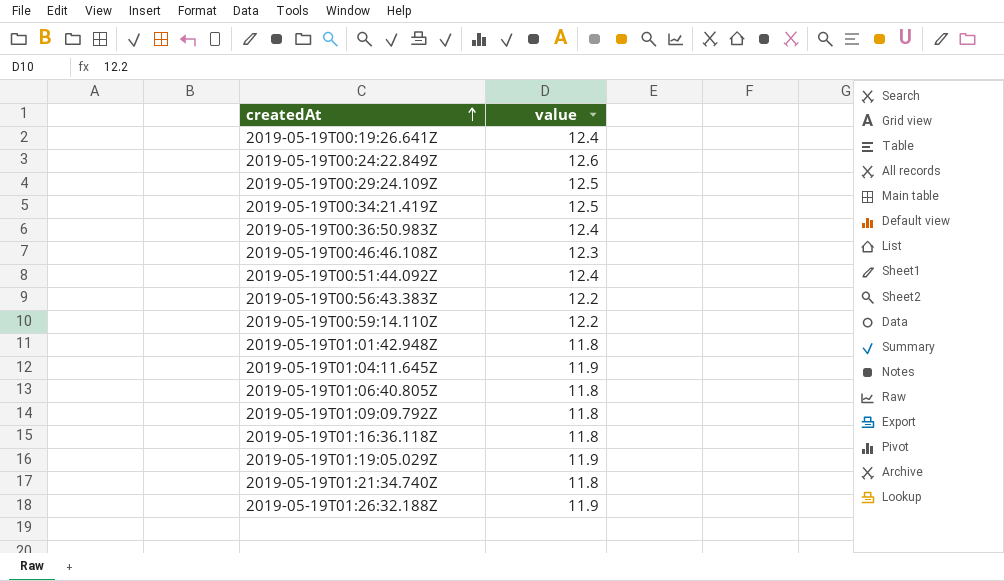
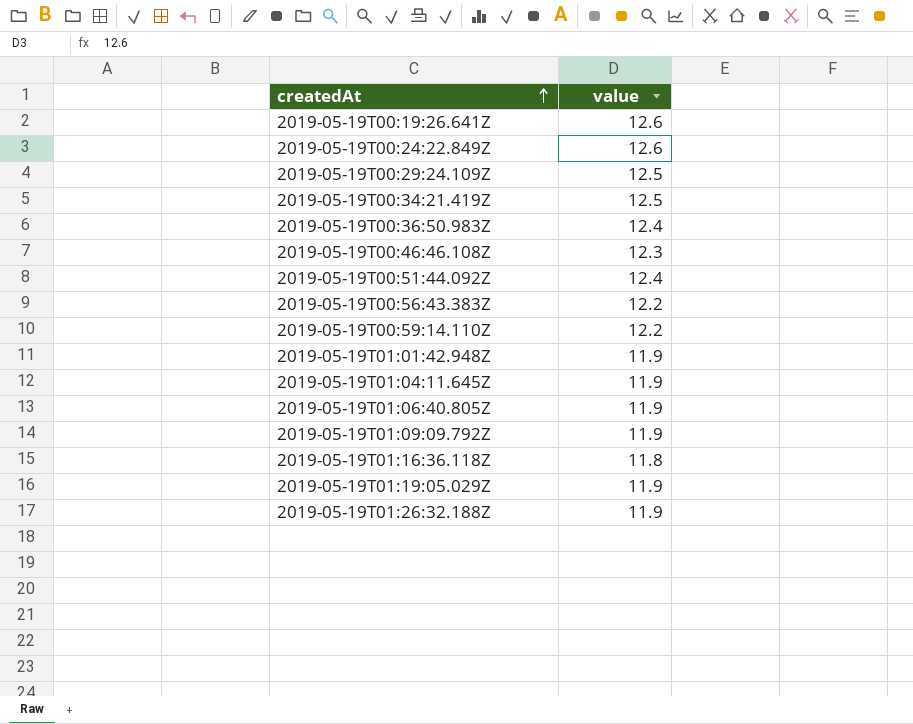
row 2019-05-19T01:21:34.740Z: 11.8 -> none
2019-05-19T00:19:26.641Z | value: 12.4 -> 12.6
2019-05-19T01:01:42.948Z | value: 11.8 -> 11.9
2019-05-19T01:06:40.805Z | value: 11.8 -> 11.9
2019-05-19T01:09:09.792Z | value: 11.8 -> 11.9

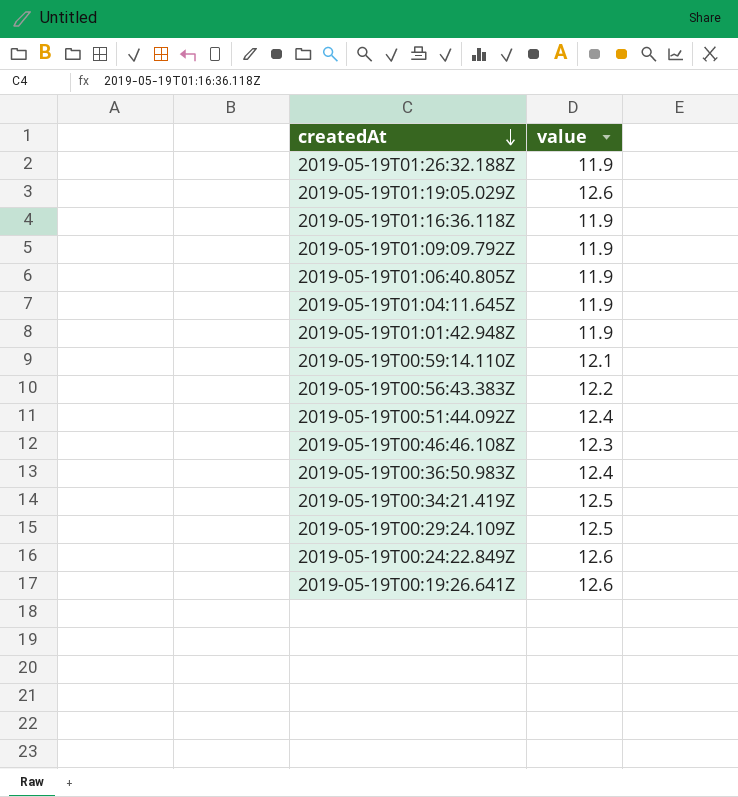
row order: createdAt ascending -> createdAt descending
2019-05-19T01:19:05.029Z | value: 11.9 -> 12.6
2019-05-19T01:16:36.118Z | value: 11.8 -> 11.9
2019-05-19T00:59:14.110Z | value: 12.2 -> 12.1

